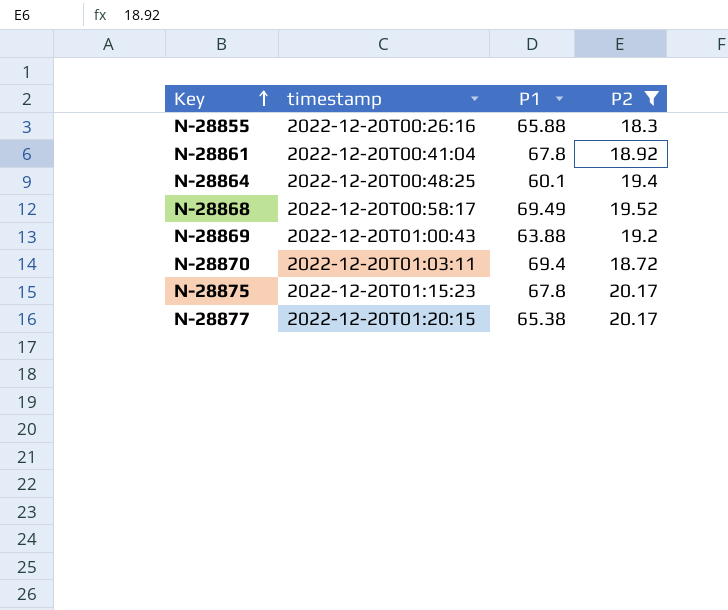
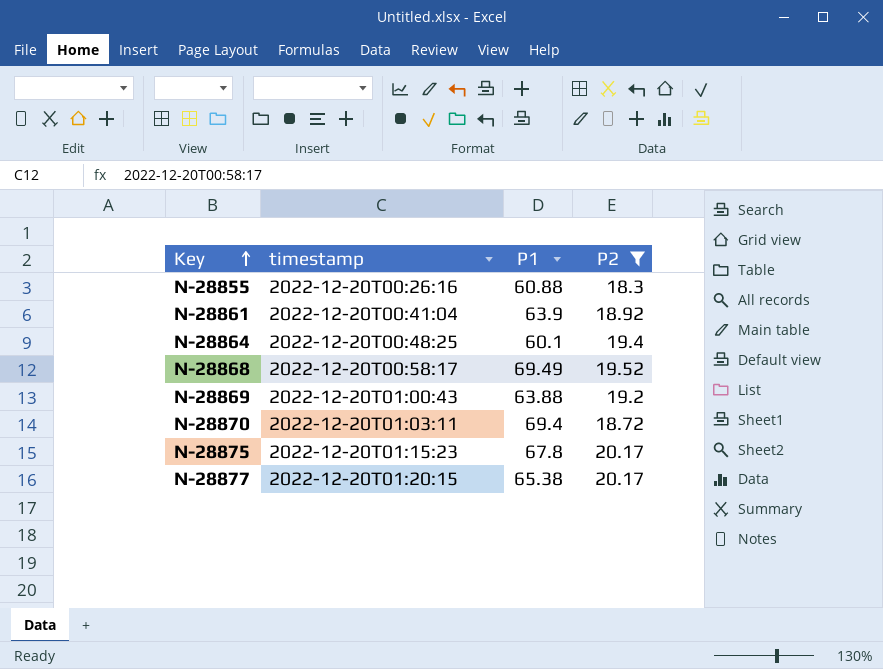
N-28855 | P1: 65.88 -> 60.88
N-28861 | P1: 67.8 -> 63.9

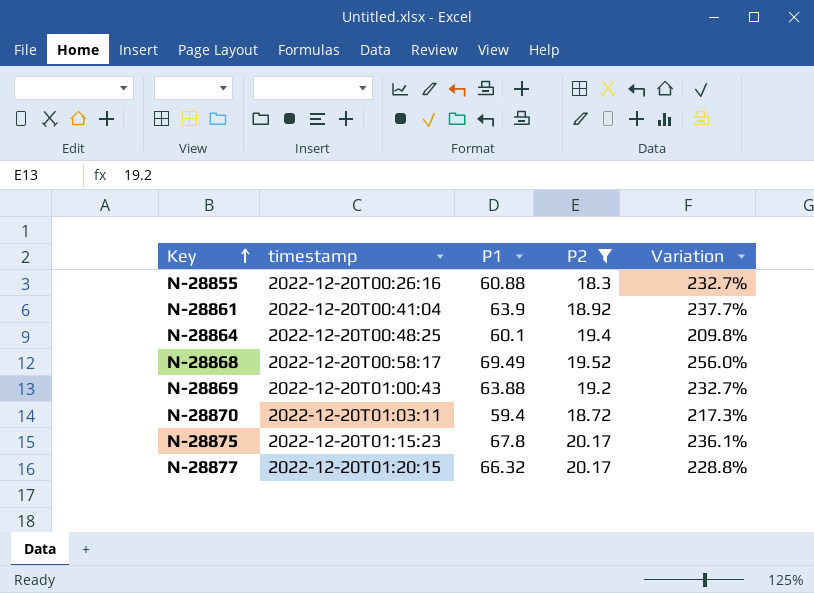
column Variation | formula: none -> ([P1] - [P2]) / [P2]
N-28870 | P1: 69.4 -> 59.4
N-28877 | P1: 65.38 -> 66.32

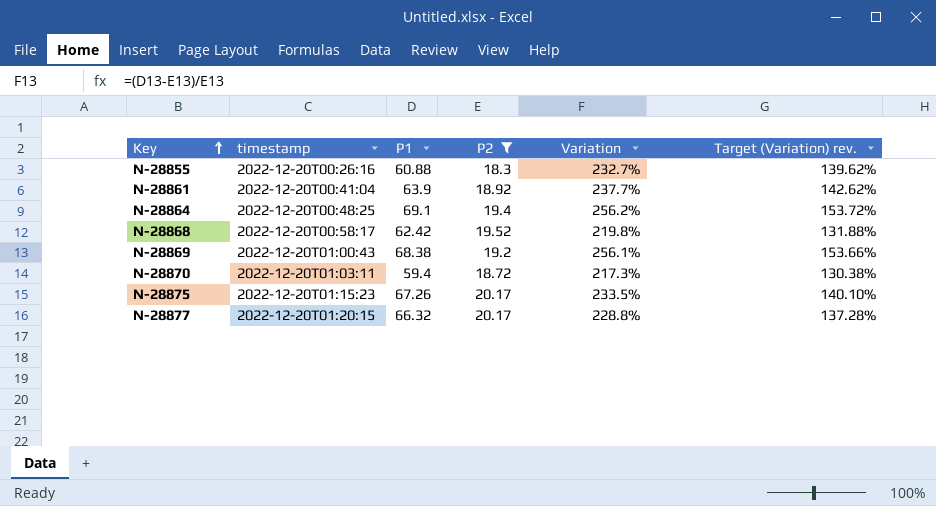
column Target (Variation) rev. | formula: none -> [Variation] * 0.6
N-28864 | P1: 60.1 -> 69.1
N-28864 | Variation: 209.8% -> 256.2%
N-28868 | P1: 69.49 -> 62.42
N-28868 | Variation: 256.0% -> 219.8%
N-28869 | P1: 63.88 -> 68.38
N-28869 | Variation: 232.7% -> 256.1%
N-28875 | P1: 67.8 -> 67.26
N-28875 | Variation: 236.1% -> 233.5%

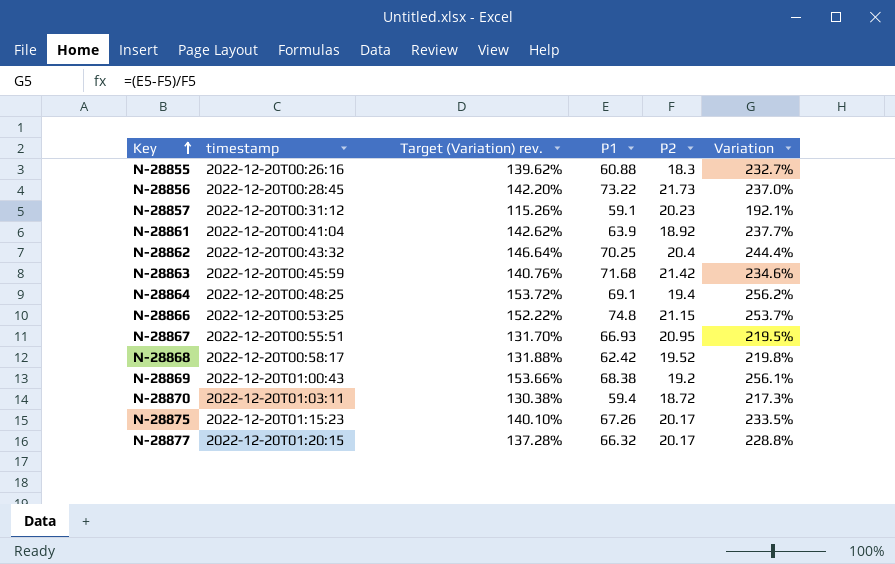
filter: P2 <= 20.17 -> none
column Target (Variation) rev. | position: 6 -> 3

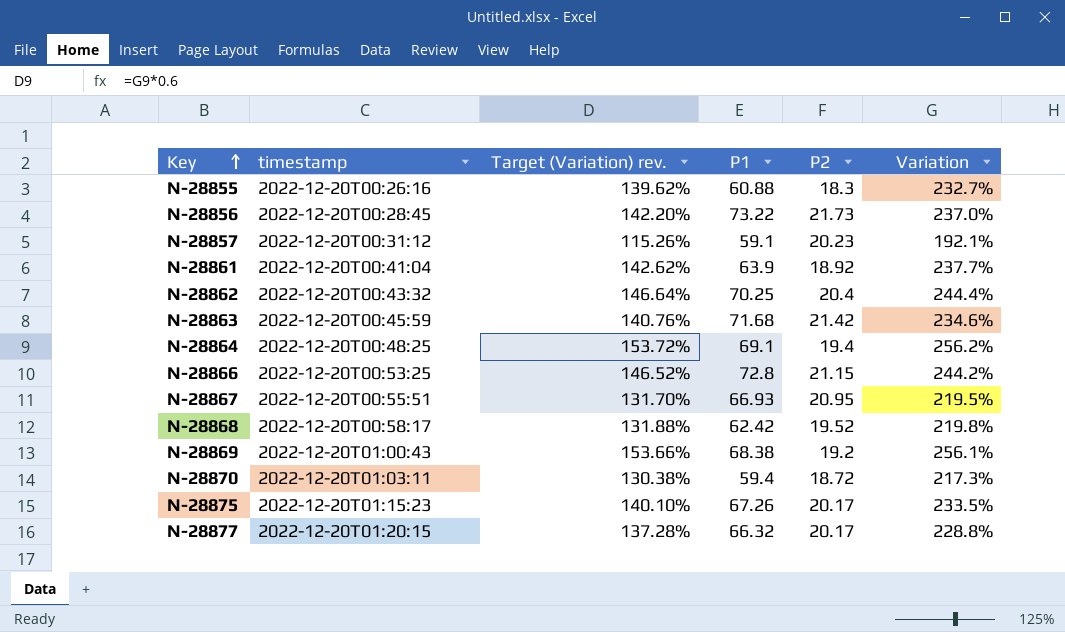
N-28866 | Target (Variation) rev.: 152.22% -> 146.52%
N-28866 | P1: 74.8 -> 72.8
N-28866 | Variation: 253.7% -> 244.2%

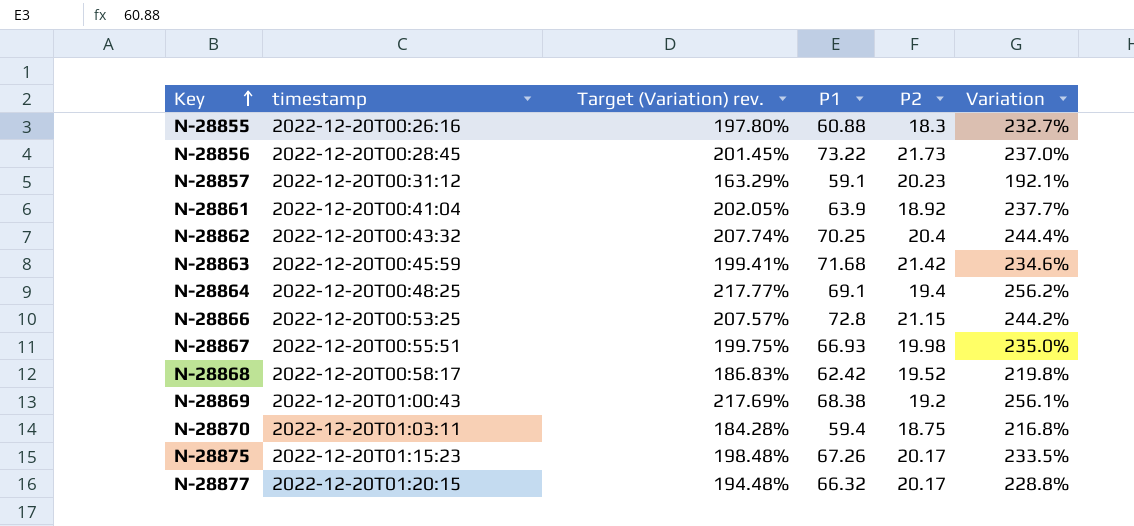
column Target (Variation) rev. | formula: [Variation] * 0.6 -> [Variation] * 0.85
N-28867 | P2: 20.95 -> 19.98
N-28867 | Variation: 219.5% -> 235.0%
N-28870 | P2: 18.72 -> 18.75
N-28870 | Variation: 217.3% -> 216.8%

